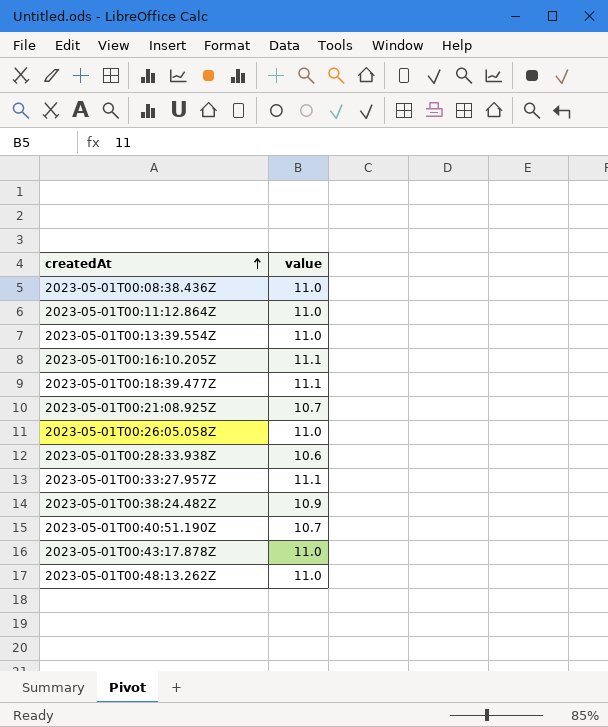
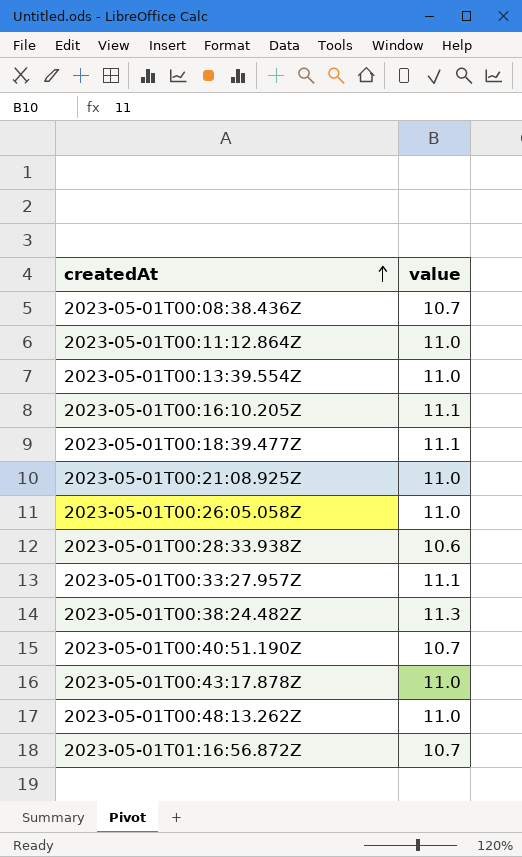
2023-05-01T00:08:38.436Z | value: 11.0 -> 10.7
2023-05-01T00:21:08.925Z | value: 10.7 -> 11.0
2023-05-01T00:38:24.482Z | value: 10.9 -> 11.3
row 2023-05-01T01:16:56.872Z: none -> 10.7

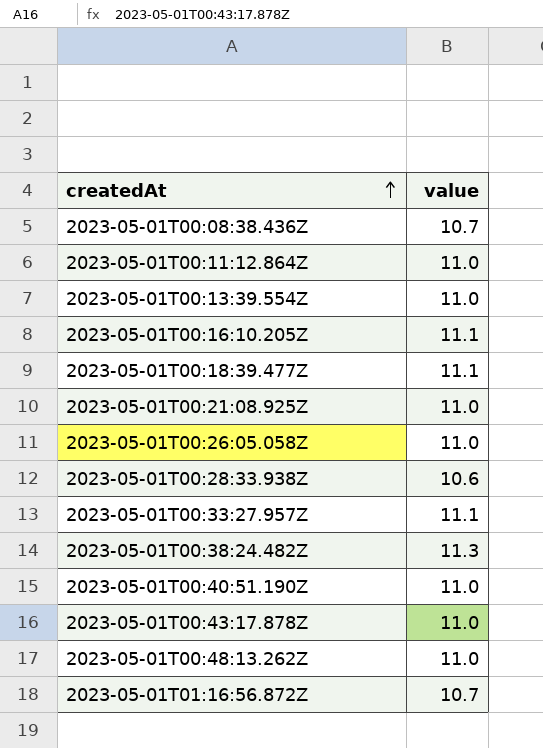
2023-05-01T00:40:51.190Z | value: 10.7 -> 11.0

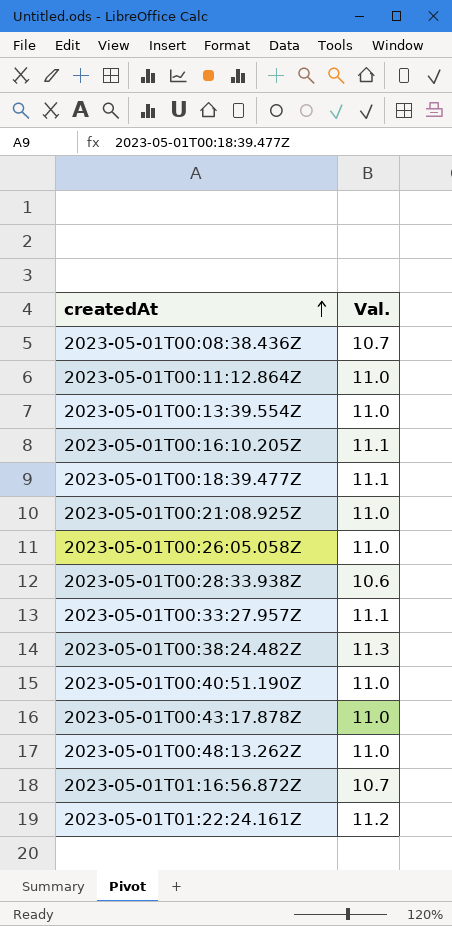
column name: value -> Val.
row 2023-05-01T01:22:24.161Z: none -> 11.2

